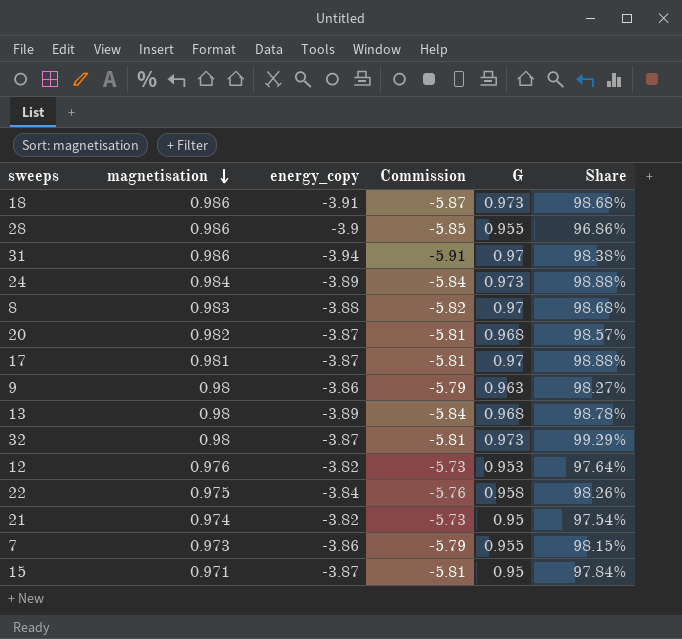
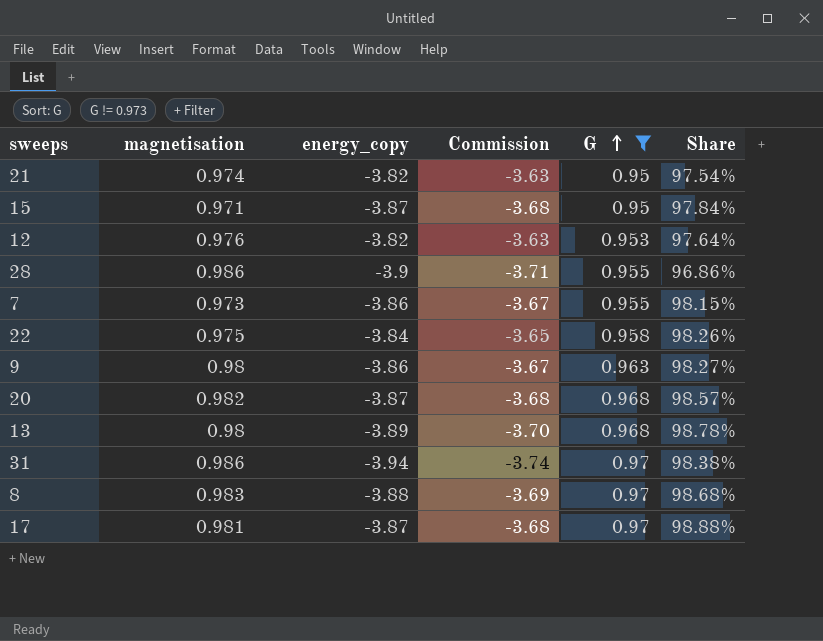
filter: none -> G != 0.973
row order: magnetisation descending -> G ascending
column Commission | formula: [energy_copy] * 1.5 -> [energy_copy] * 0.95

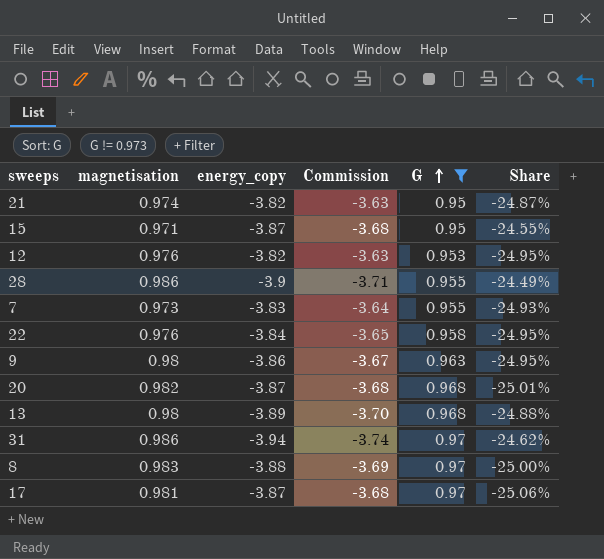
column Share | formula: [G] / [magnetisation] -> [G] / [energy_copy]
7 | energy_copy: -3.86 -> -3.83
7 | Commission: -3.67 -> -3.64
22 | magnetisation: 0.975 -> 0.976

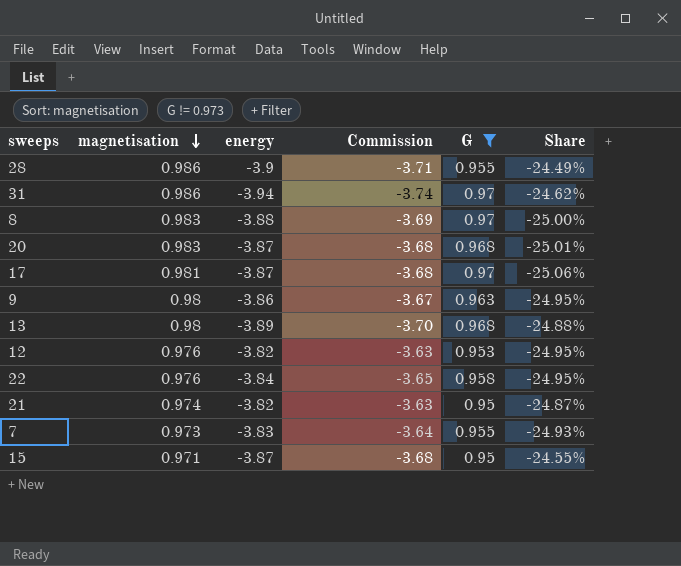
row order: G ascending -> magnetisation descending
column name: energy_copy -> energy
20 | magnetisation: 0.982 -> 0.983

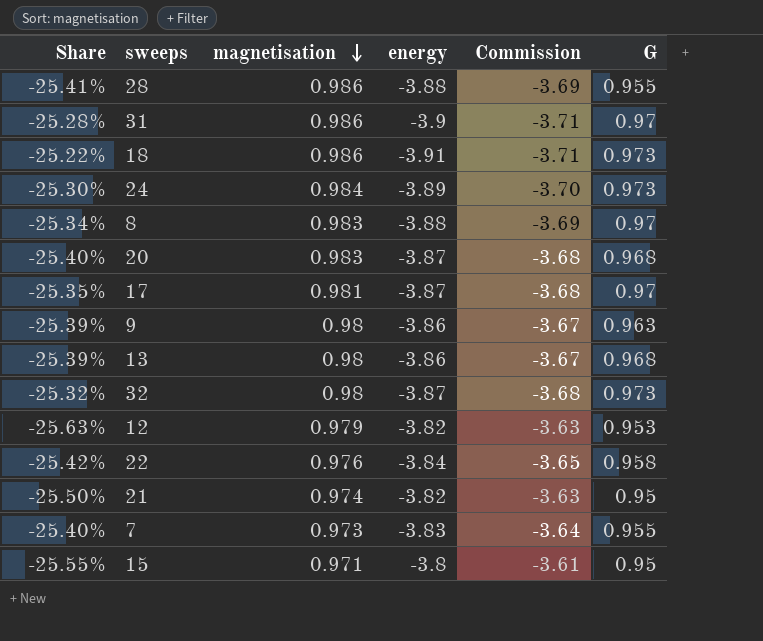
filter: G != 0.973 -> none
column Share | formula: [G] / [energy] -> [magnetisation] / [energy]
column Share | position: 6 -> 1
28 | energy: -3.9 -> -3.88
28 | Commission: -3.71 -> -3.69
31 | energy: -3.94 -> -3.9
31 | Commission: -3.74 -> -3.71
13 | energy: -3.89 -> -3.86
13 | Commission: -3.70 -> -3.67
12 | magnetisation: 0.976 -> 0.979
15 | energy: -3.87 -> -3.8
15 | Commission: -3.68 -> -3.61

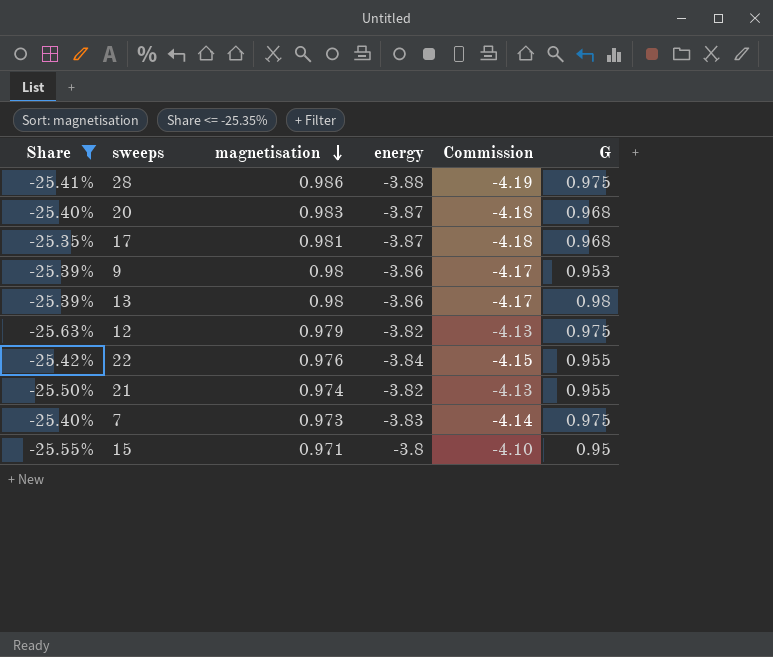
filter: none -> Share <= -25.35%
column Commission | formula: [energy] * 0.95 -> [energy] * 1.08
28 | G: 0.955 -> 0.975
17 | G: 0.97 -> 0.968
9 | G: 0.963 -> 0.953
13 | G: 0.968 -> 0.98
12 | G: 0.953 -> 0.975
22 | G: 0.958 -> 0.955
21 | G: 0.95 -> 0.955
7 | G: 0.955 -> 0.975

